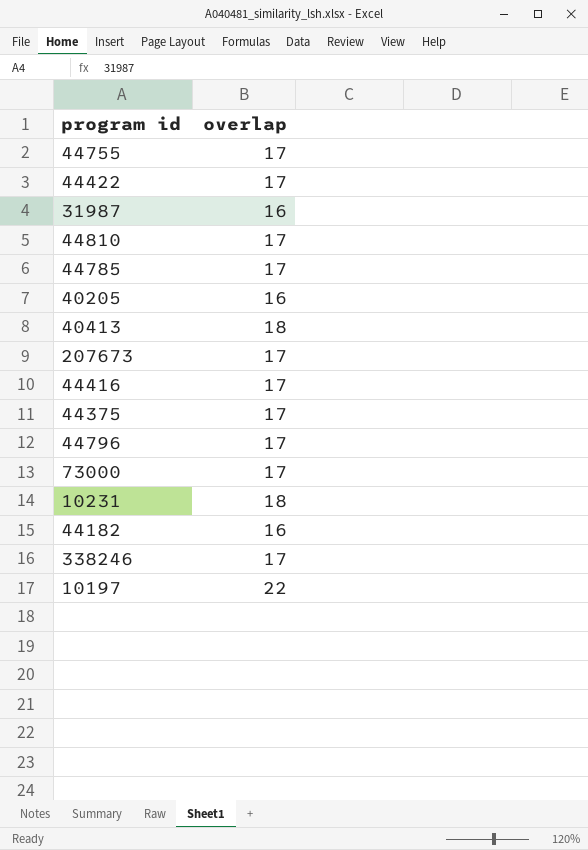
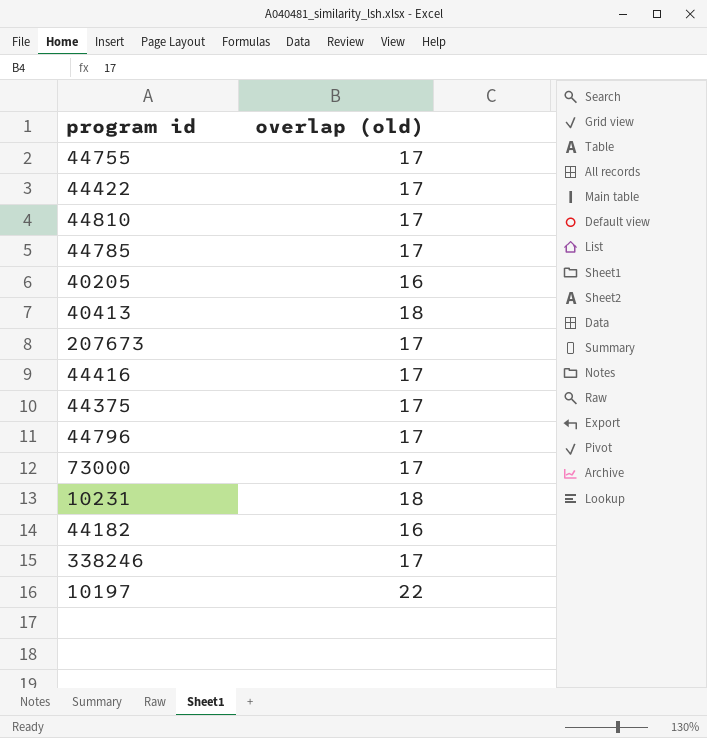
column name: overlap -> overlap (old)
row 31987: 16 -> none

